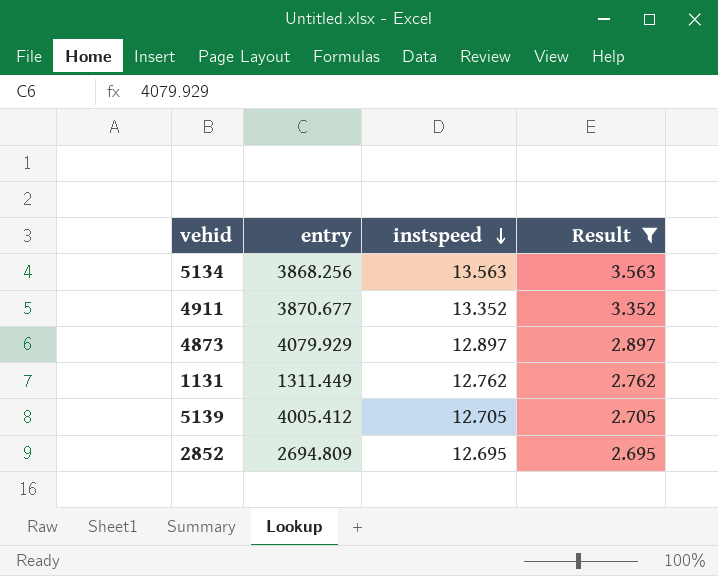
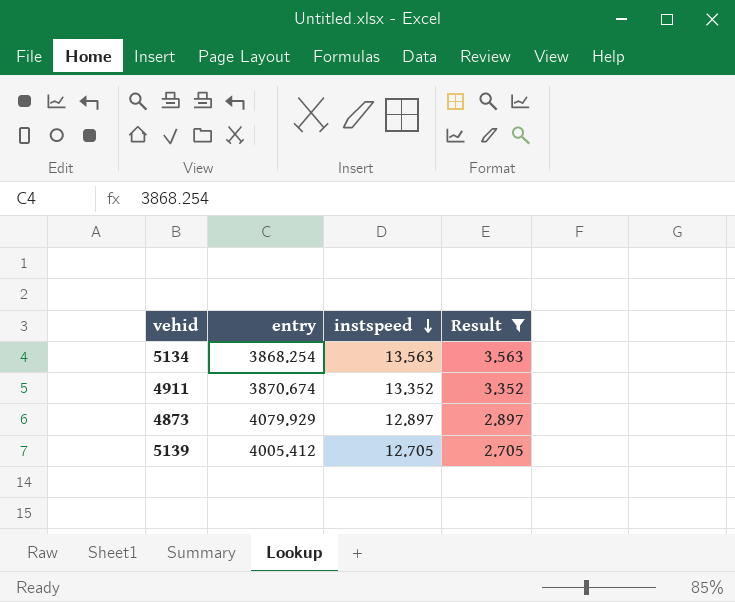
row 1131: 1311.449 | 12.762 | 2.762 -> none
row 2852: 2694.809 | 12.695 | 2.695 -> none
5134 | entry: 3868.256 -> 3868.254
4911 | entry: 3870.677 -> 3870.674

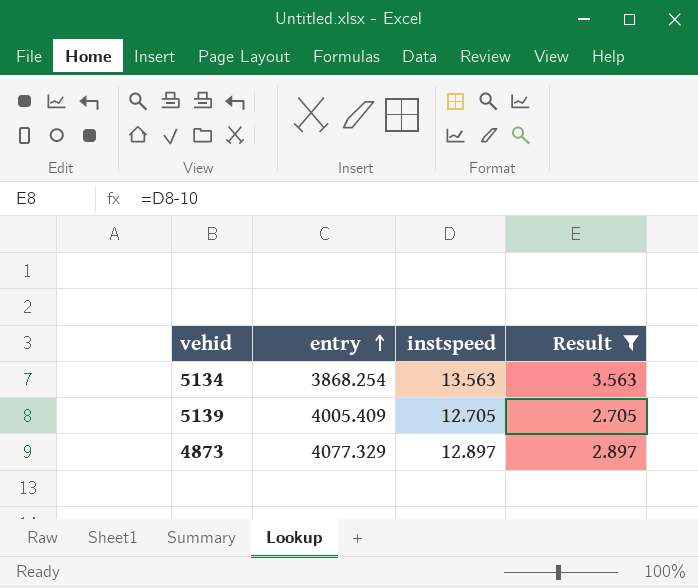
row order: instspeed descending -> entry ascending
row 4911: 3870.674 | 13.352 | 3.352 -> none
5139 | entry: 4005.412 -> 4005.409
4873 | entry: 4079.929 -> 4077.329

